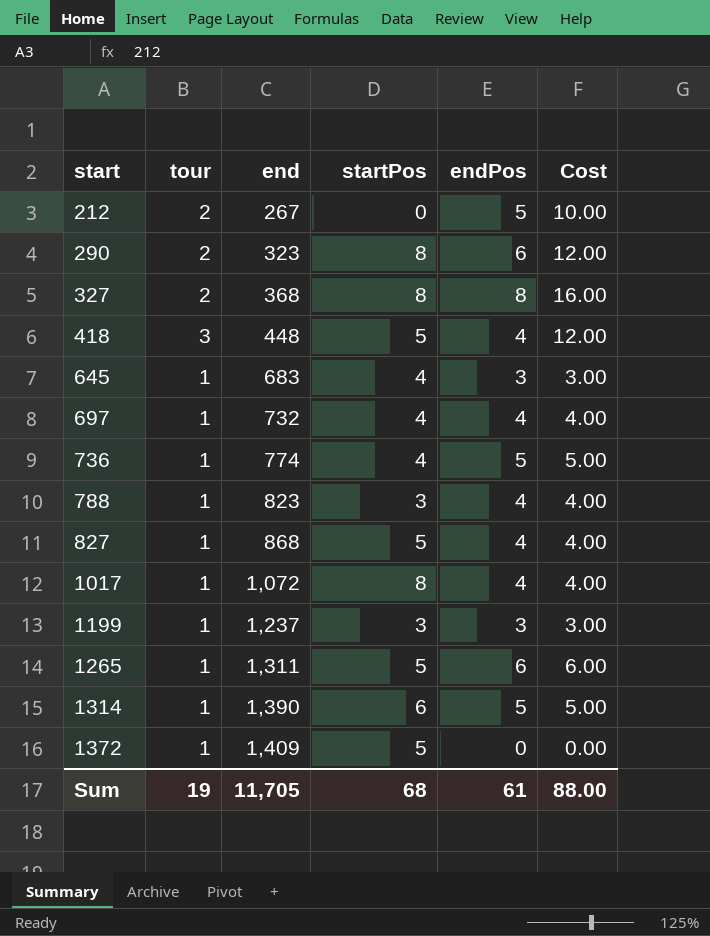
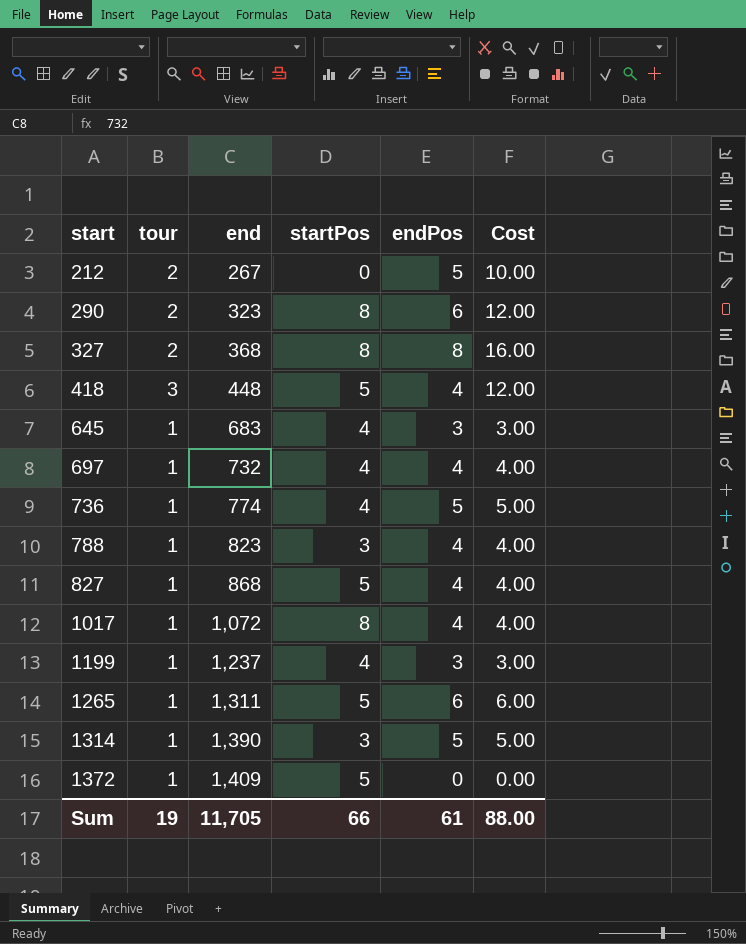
1199 | startPos: 3 -> 4
1314 | startPos: 6 -> 3
Sum | startPos: 68 -> 66

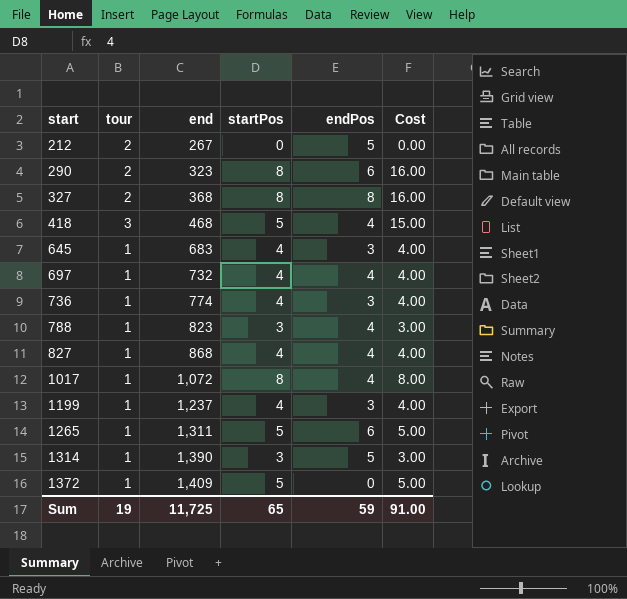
column Cost | formula: [tour] * [endPos] -> [tour] * [startPos]
418 | end: 448 -> 468
736 | endPos: 5 -> 3
827 | startPos: 5 -> 4
Sum | end: 11,705 -> 11,725
Sum | startPos: 66 -> 65
Sum | endPos: 61 -> 59
Sum | Cost: 88.00 -> 91.00

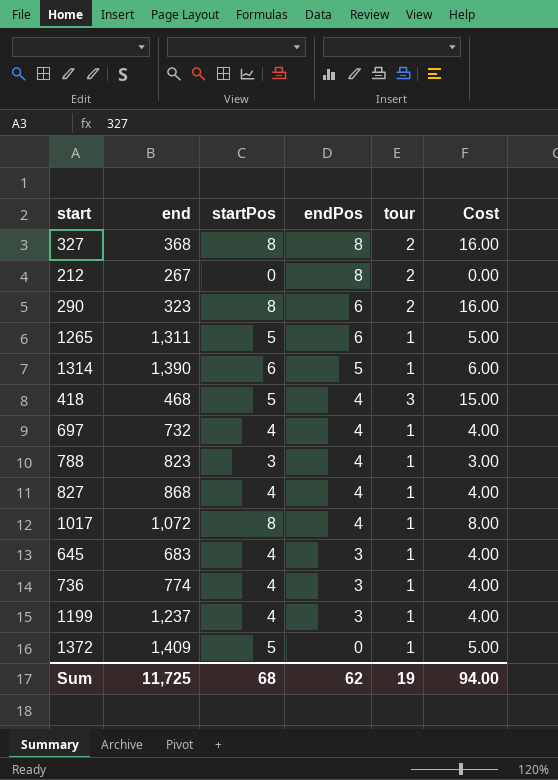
row order: start ascending -> endPos descending
column tour | position: 2 -> 5
212 | endPos: 5 -> 8
1314 | startPos: 3 -> 6
1314 | Cost: 3.00 -> 6.00
Sum | startPos: 65 -> 68
Sum | endPos: 59 -> 62
Sum | Cost: 91.00 -> 94.00

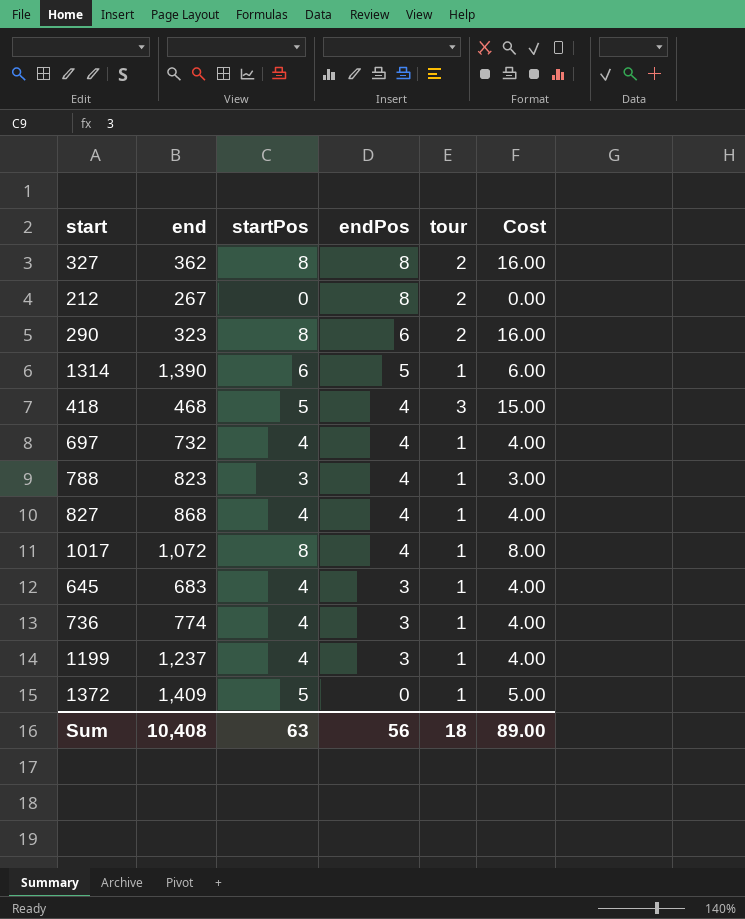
row 1265: 1,311 | 5 | 6 | 1 | 5.00 -> none
327 | end: 368 -> 362
Sum | end: 11,725 -> 10,408
Sum | startPos: 68 -> 63
Sum | endPos: 62 -> 56
Sum | tour: 19 -> 18
Sum | Cost: 94.00 -> 89.00

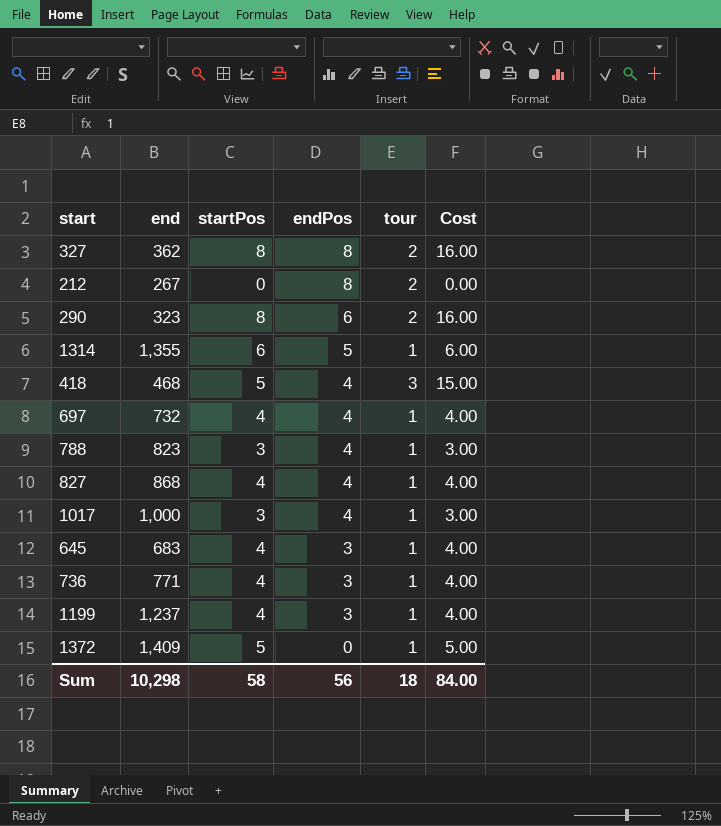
1314 | end: 1,390 -> 1,355
1017 | end: 1,072 -> 1,000
1017 | startPos: 8 -> 3
1017 | Cost: 8.00 -> 3.00
736 | end: 774 -> 771
Sum | end: 10,408 -> 10,298
Sum | startPos: 63 -> 58
Sum | Cost: 89.00 -> 84.00

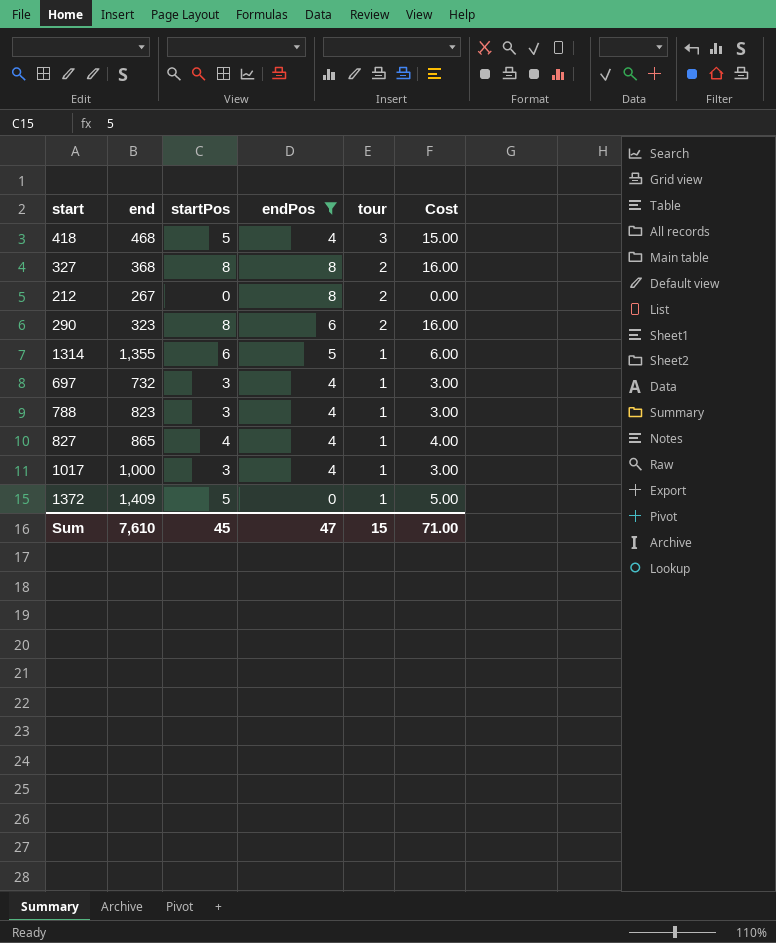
filter: none -> endPos != 3
row order: endPos descending -> tour descending
327 | end: 362 -> 368
697 | startPos: 4 -> 3
697 | Cost: 4.00 -> 3.00
827 | end: 868 -> 865
Sum | end: 10,298 -> 7,610
Sum | startPos: 58 -> 45
Sum | endPos: 56 -> 47
Sum | tour: 18 -> 15
Sum | Cost: 84.00 -> 71.00

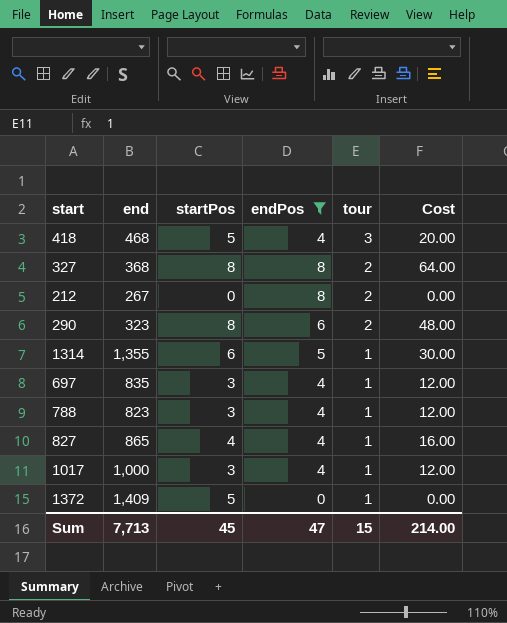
column Cost | formula: [startPos] * [tour] -> [startPos] * [endPos]
697 | end: 732 -> 835
Sum | end: 7,610 -> 7,713
Sum | Cost: 71.00 -> 214.00

